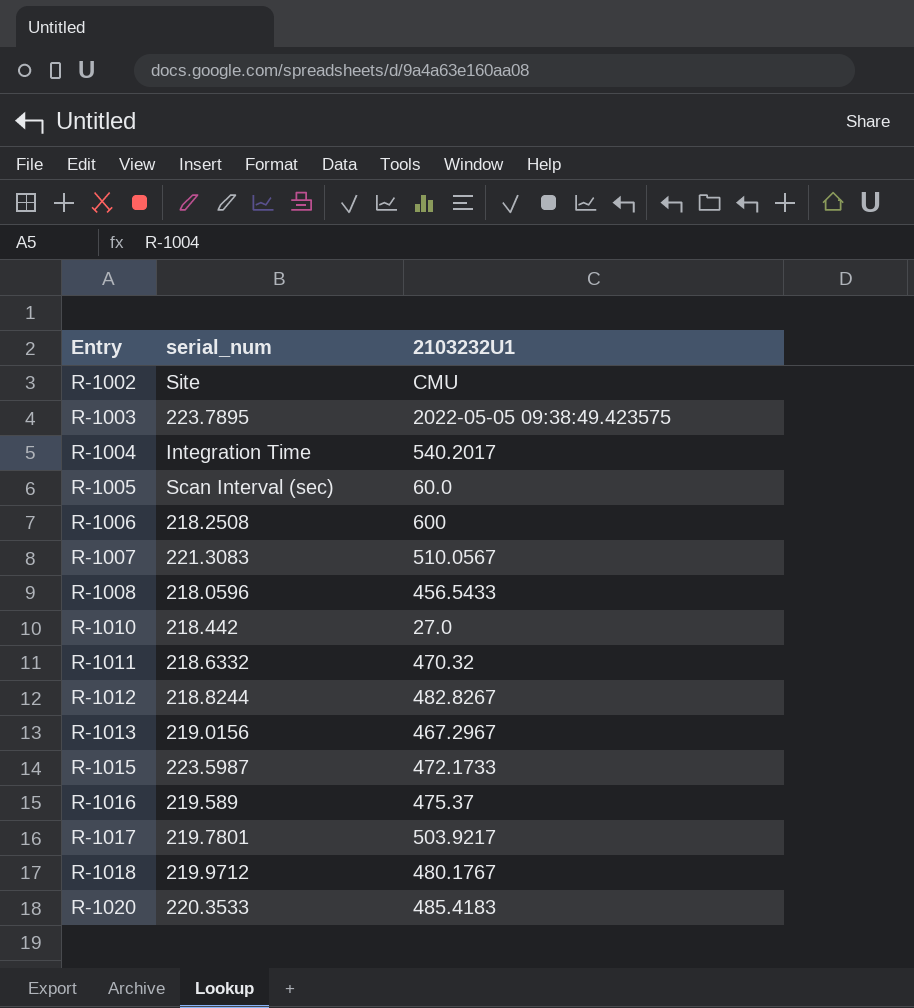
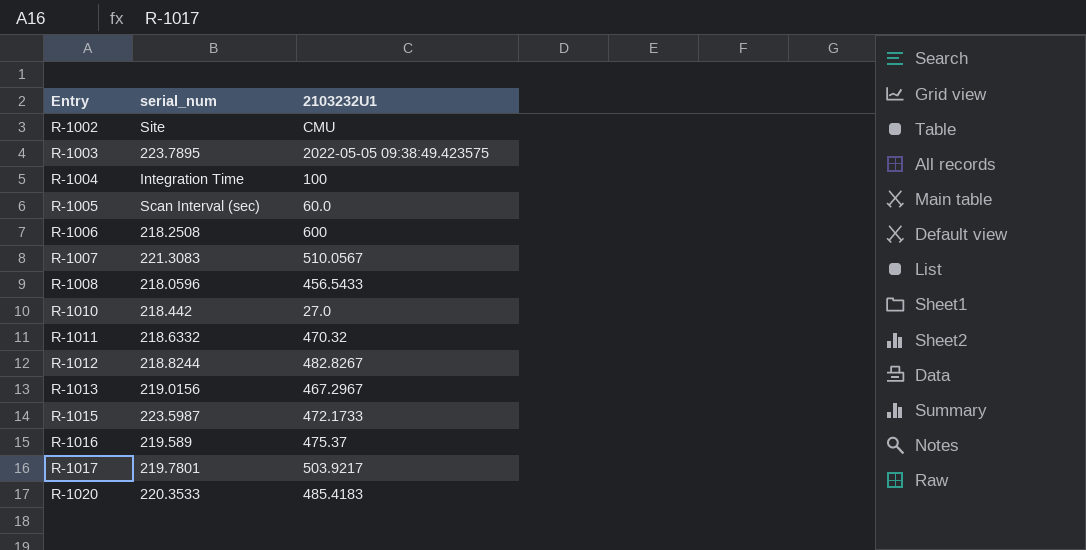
row R-1018: 219.9712 | 480.1767 -> none
R-1004 | 2103232U1: 540.2017 -> 100

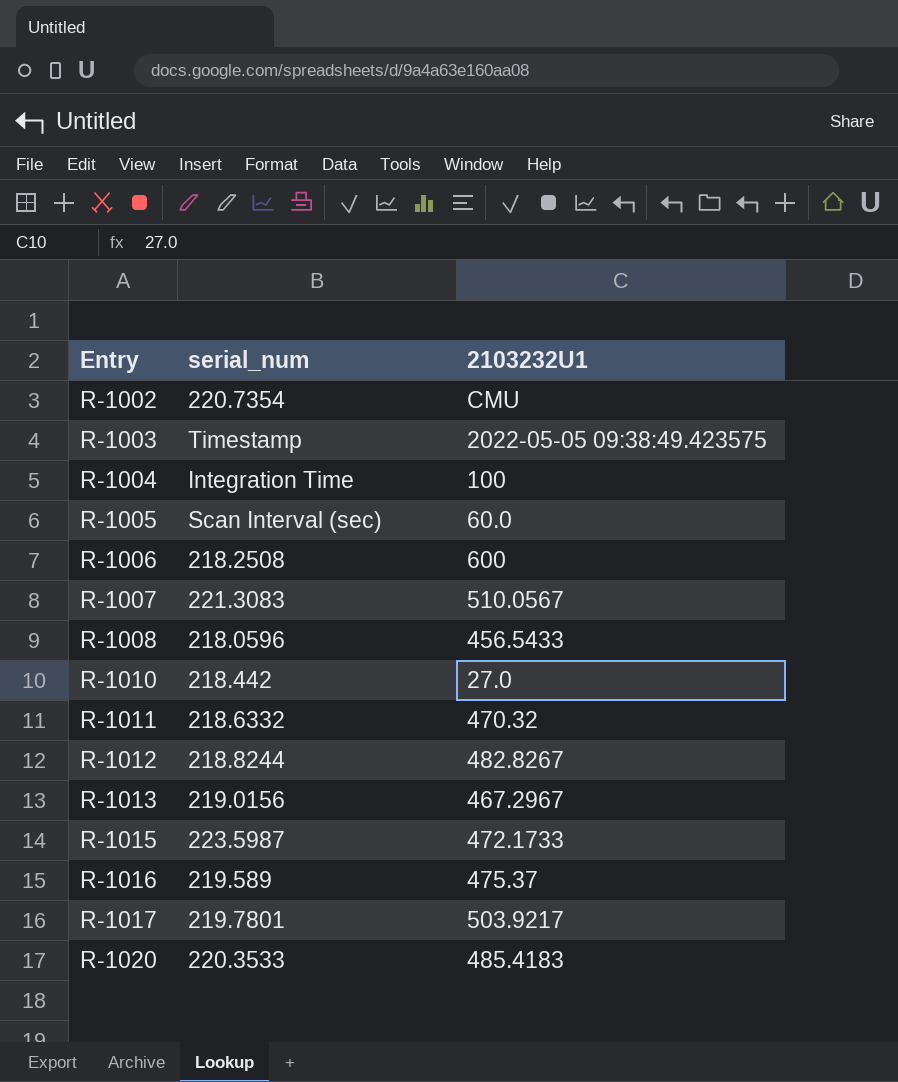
R-1002 | serial_num: Site -> 220.7354
R-1003 | serial_num: 223.7895 -> Timestamp

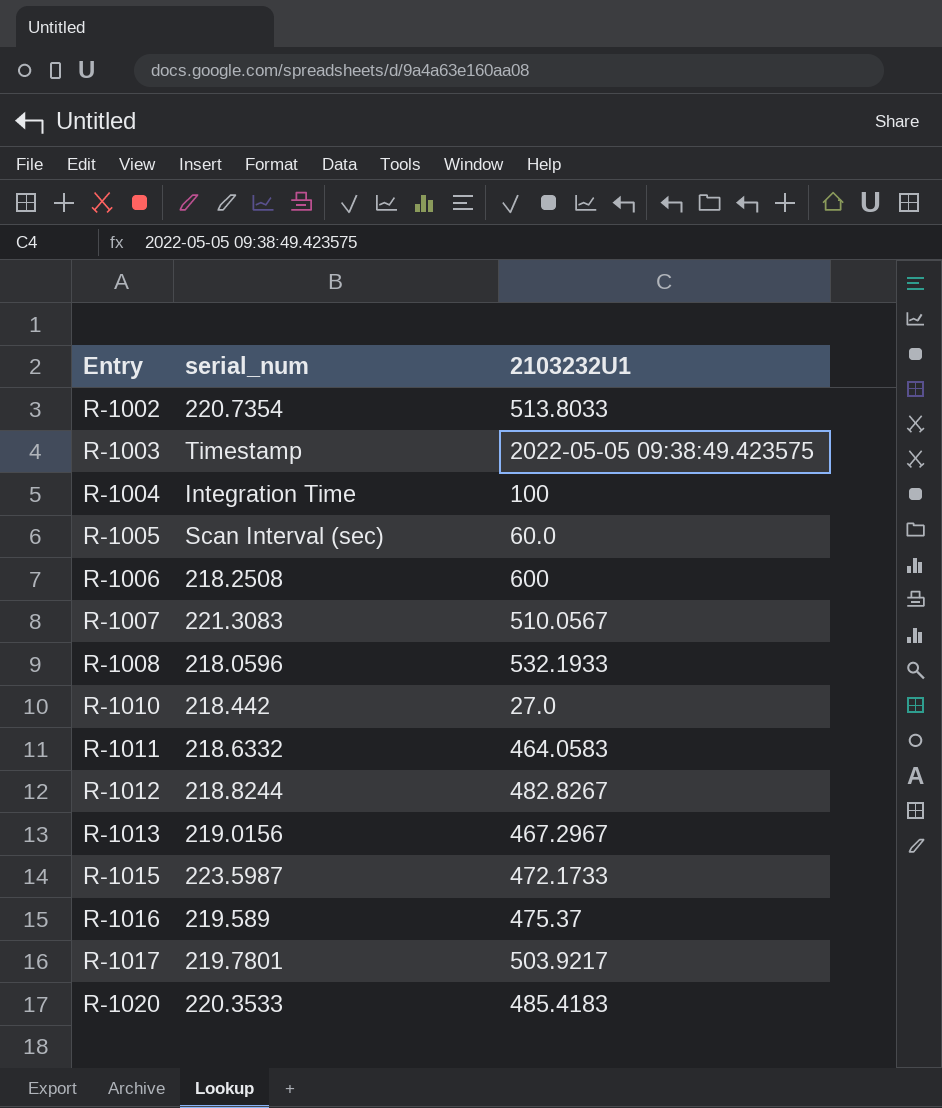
R-1002 | 2103232U1: CMU -> 513.8033
R-1008 | 2103232U1: 456.5433 -> 532.1933
R-1011 | 2103232U1: 470.32 -> 464.0583

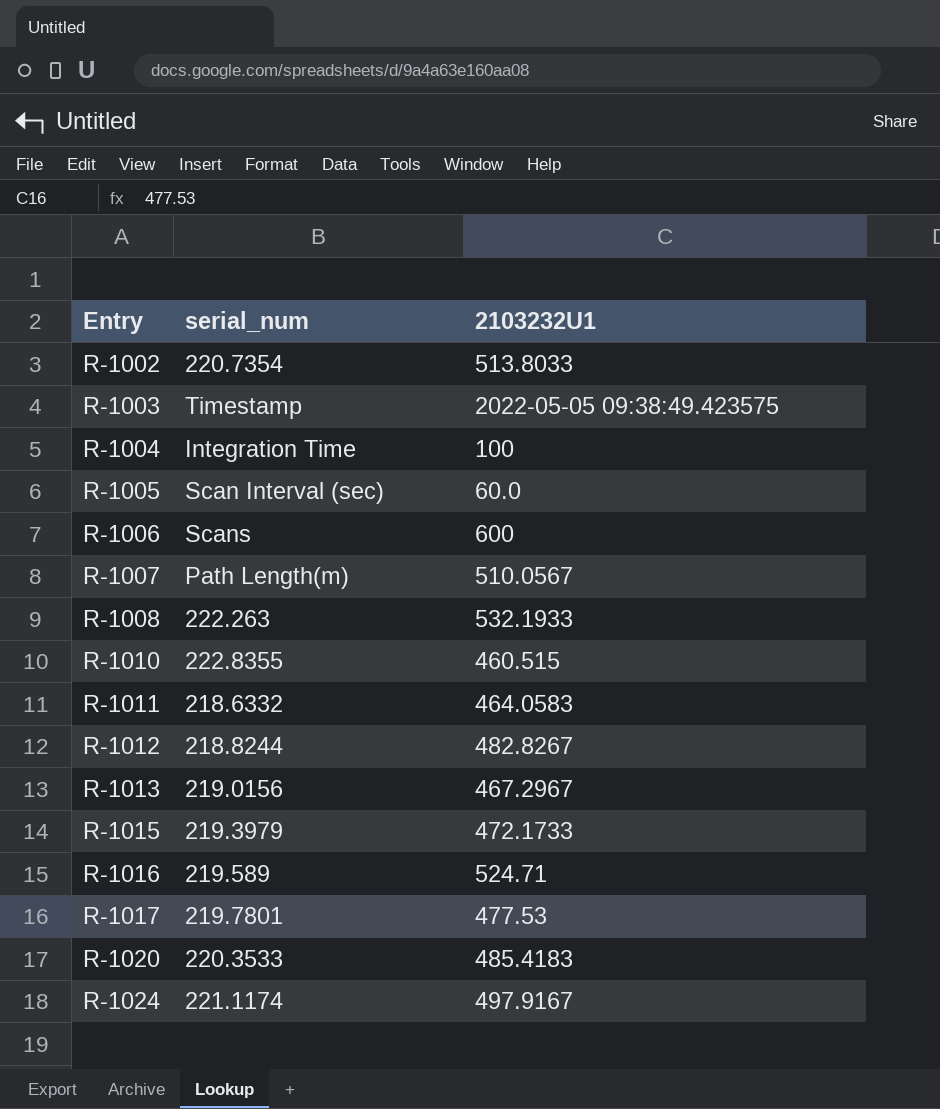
R-1006 | serial_num: 218.2508 -> Scans
R-1007 | serial_num: 221.3083 -> Path Length(m)
R-1008 | serial_num: 218.0596 -> 222.263
R-1010 | serial_num: 218.442 -> 222.8355
R-1010 | 2103232U1: 27.0 -> 460.515
R-1015 | serial_num: 223.5987 -> 219.3979
R-1016 | 2103232U1: 475.37 -> 524.71
R-1017 | 2103232U1: 503.9217 -> 477.53
row R-1024: none -> 221.1174 | 497.9167

